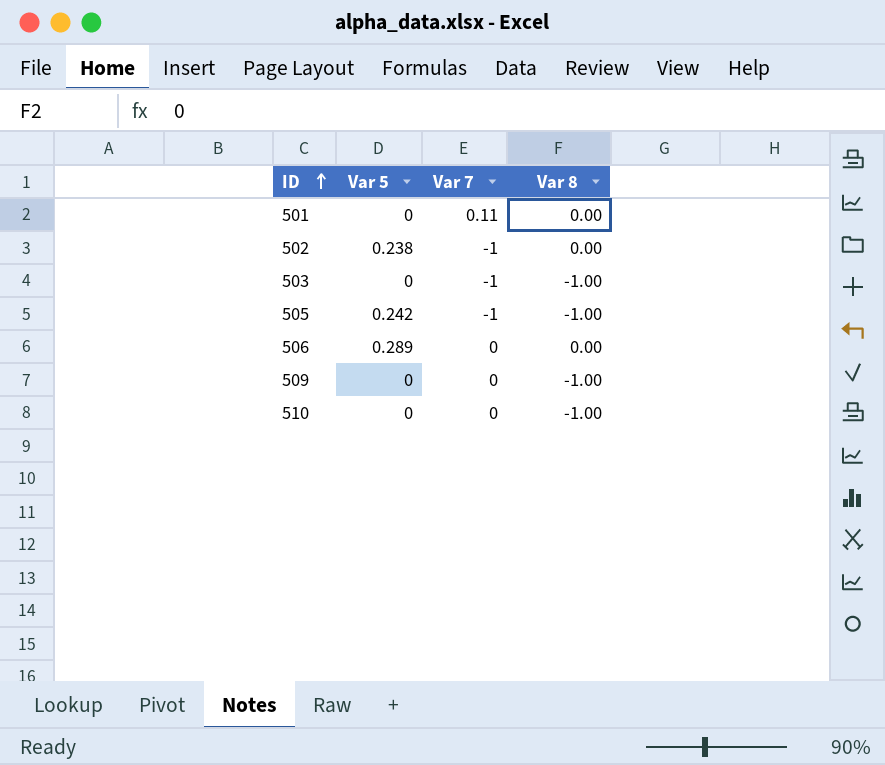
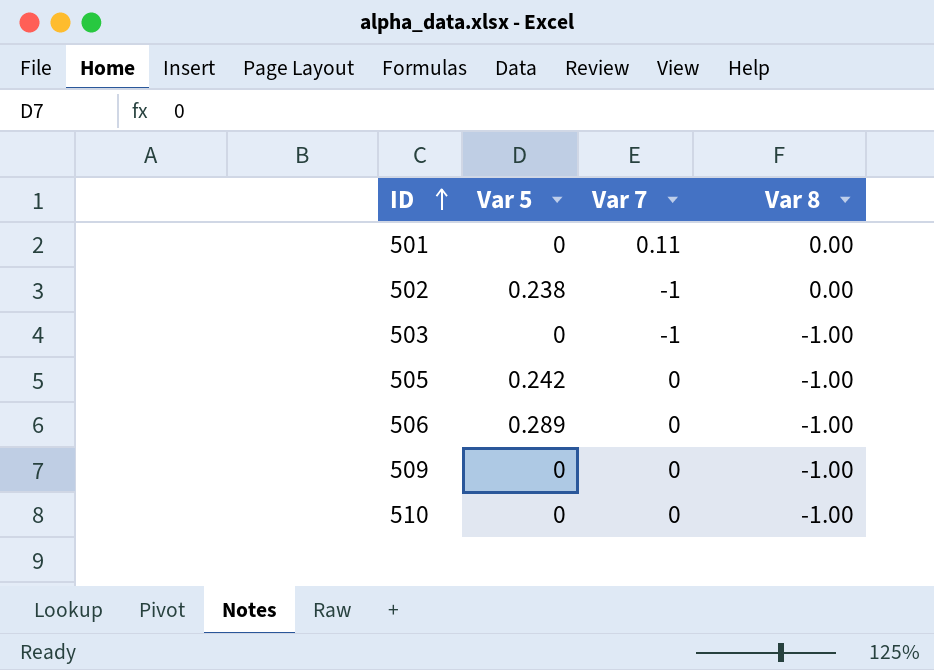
505 | Var 7: -1 -> 0
506 | Var 8: 0.00 -> -1.00

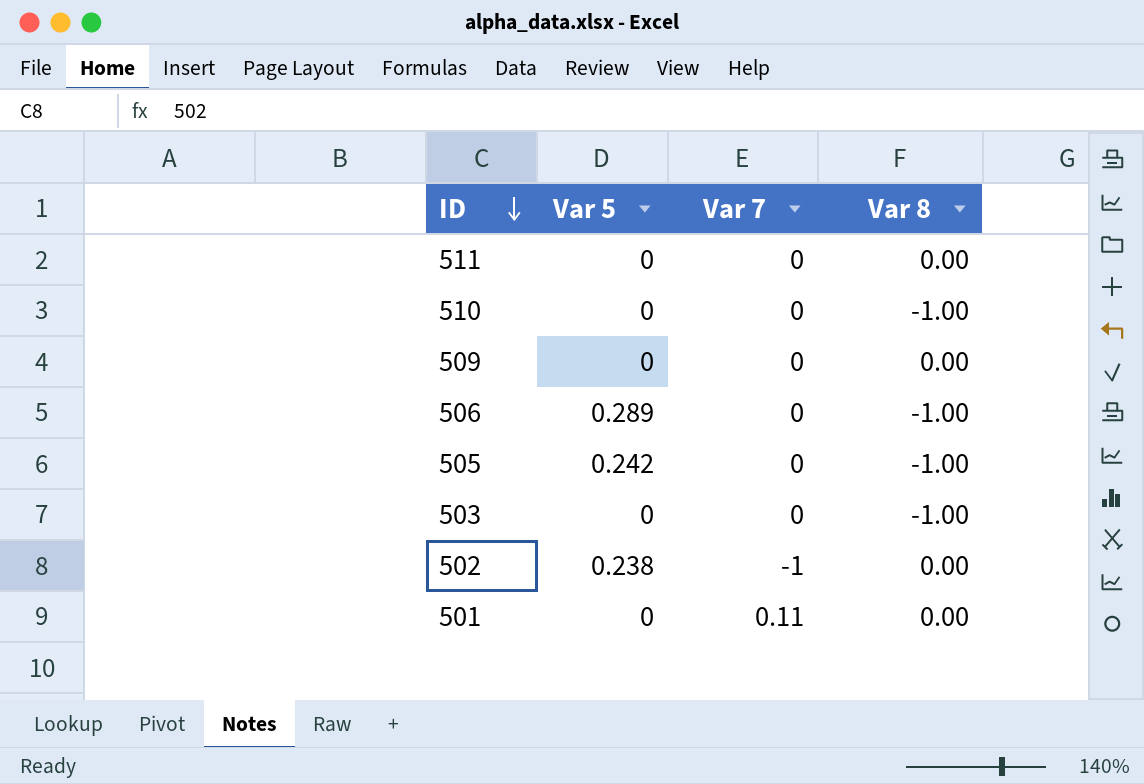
row order: ID ascending -> ID descending
row 511: none -> 0 | 0 | 0.00
509 | Var 8: -1.00 -> 0.00
503 | Var 7: -1 -> 0

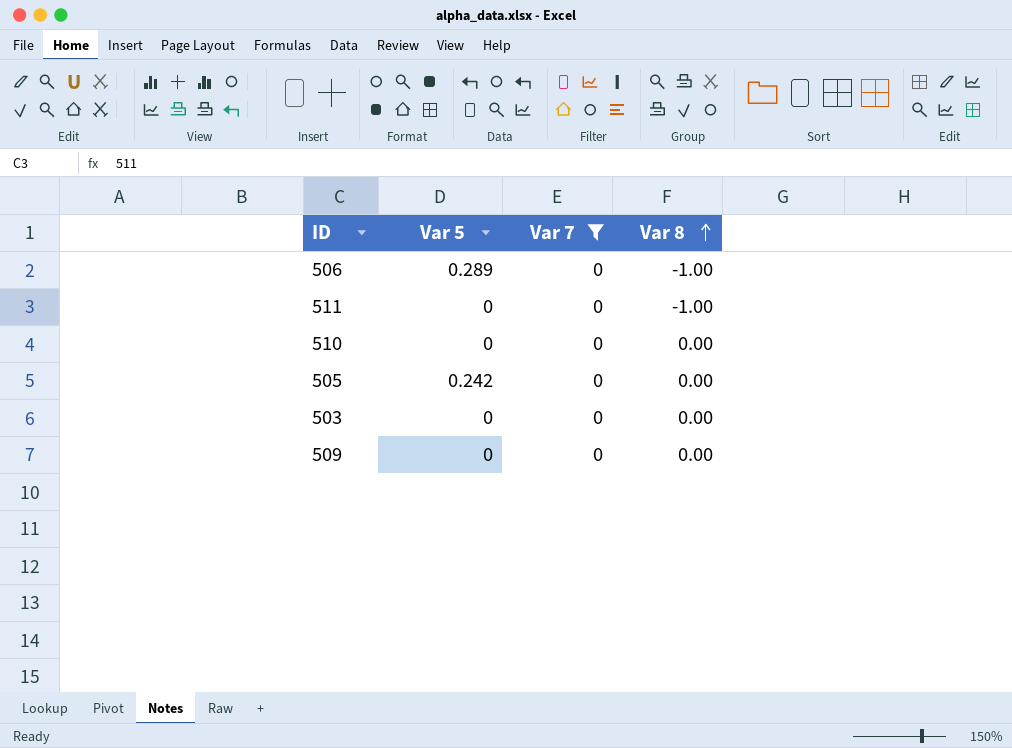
filter: none -> Var 7 = 0
row order: ID descending -> Var 8 ascending
511 | Var 8: 0.00 -> -1.00
510 | Var 8: -1.00 -> 0.00
505 | Var 8: -1.00 -> 0.00
503 | Var 8: -1.00 -> 0.00

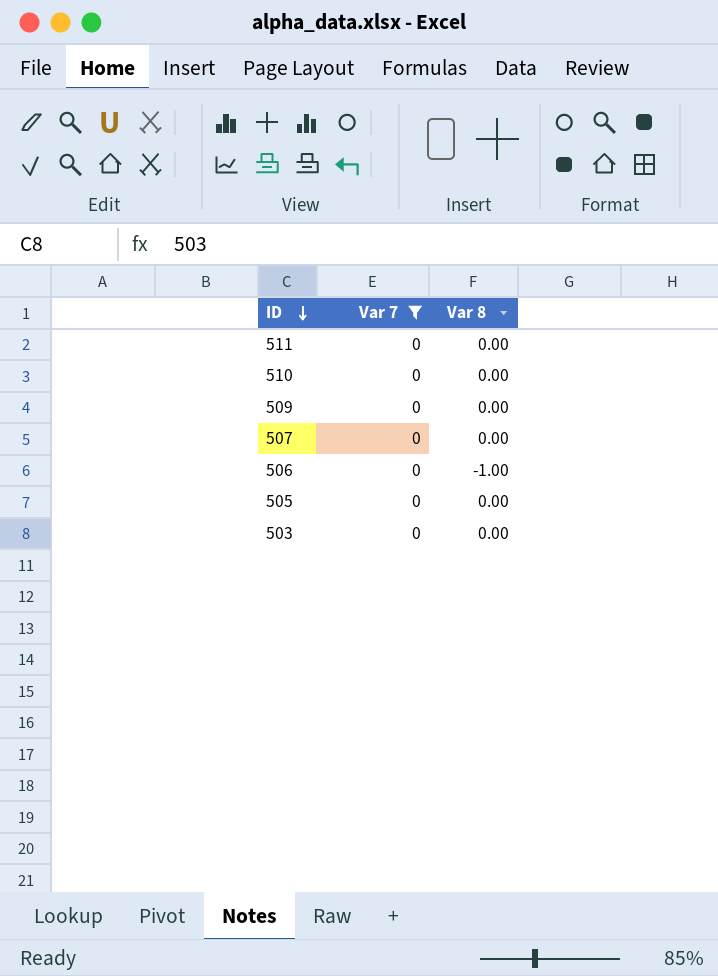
row order: Var 8 ascending -> ID descending
column Var 5 | position: 2 -> none
511 | Var 8: -1.00 -> 0.00
row 507: none -> 0 | 0.00

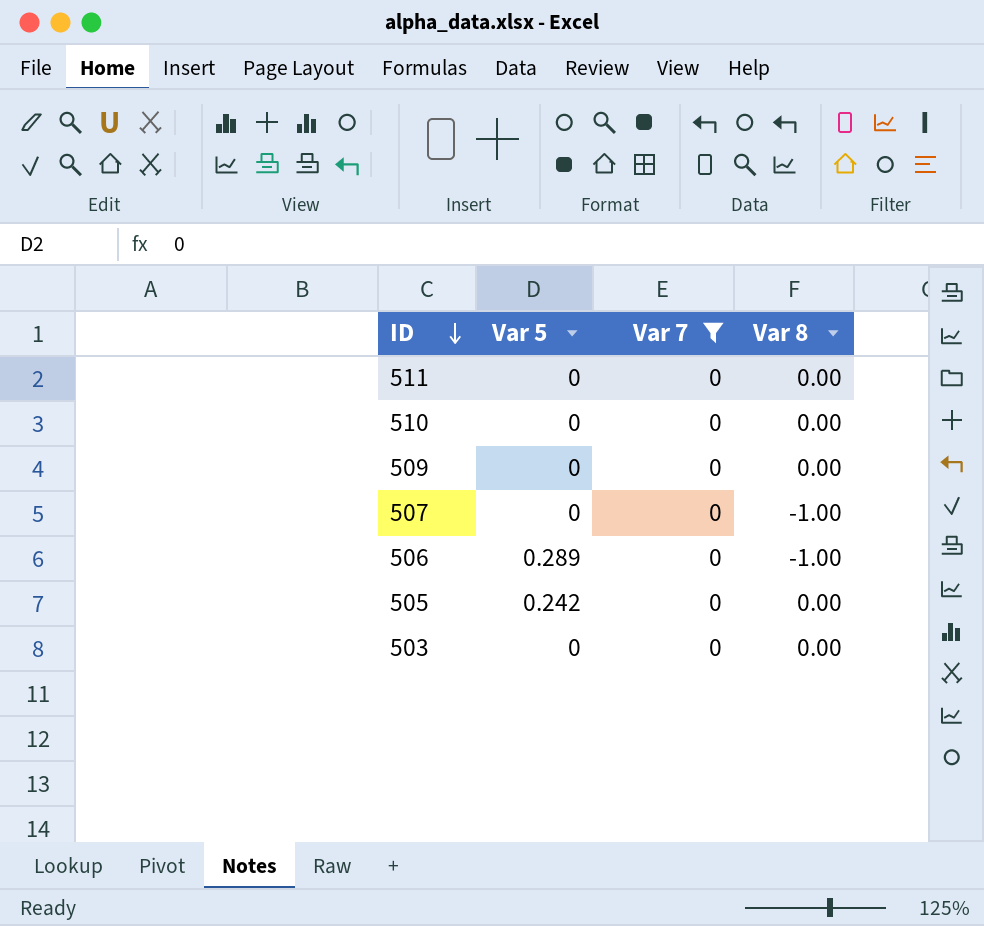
column Var 5 | position: none -> 2
507 | Var 8: 0.00 -> -1.00

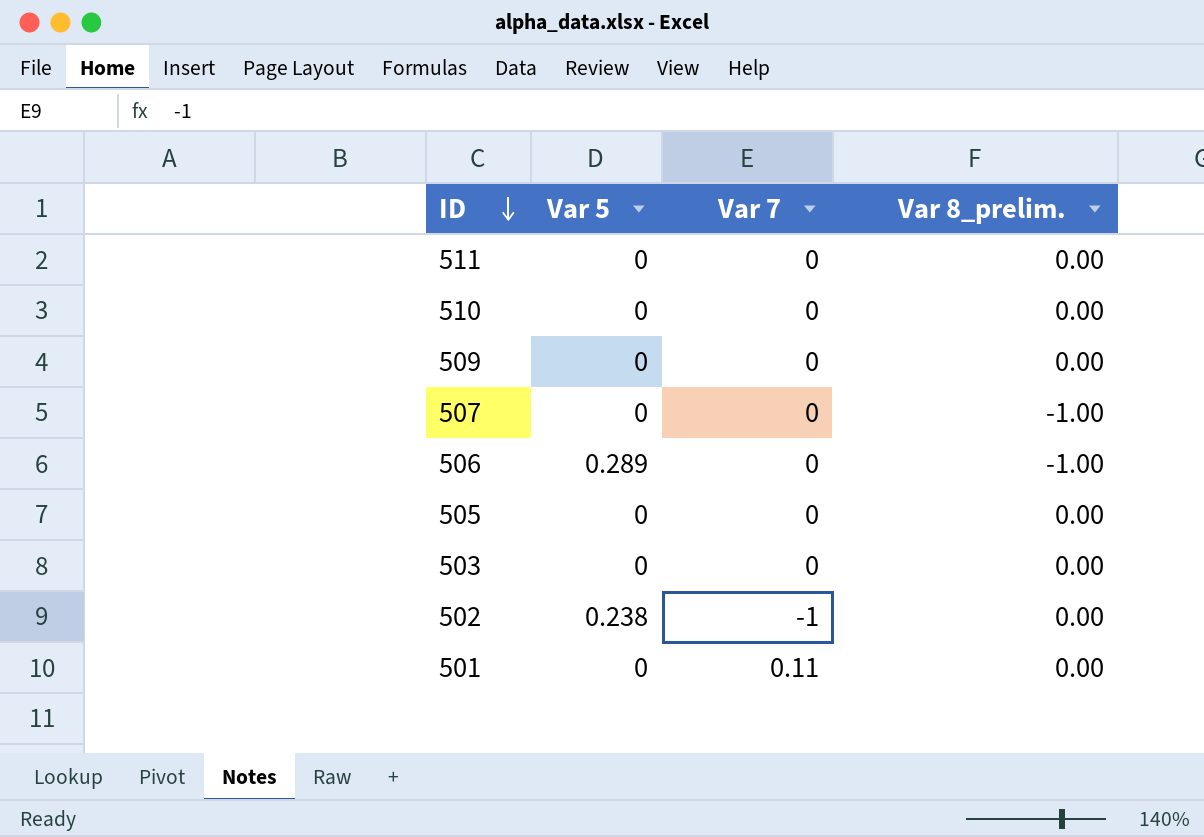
filter: Var 7 = 0 -> none
column name: Var 8 -> Var 8_prelim.
505 | Var 5: 0.242 -> 0

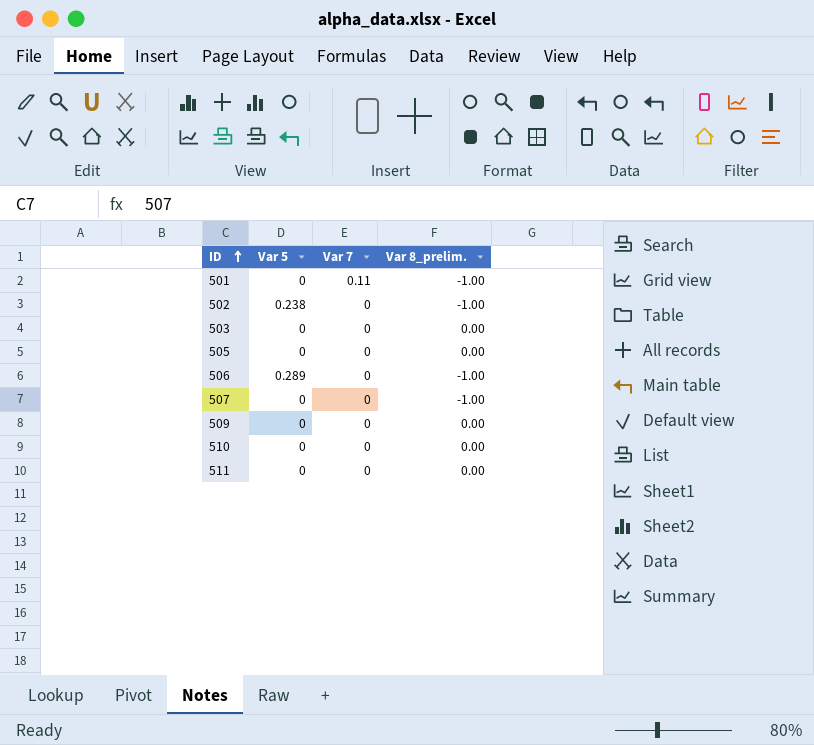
row order: ID descending -> ID ascending
501 | Var 8_prelim.: 0.00 -> -1.00
502 | Var 7: -1 -> 0
502 | Var 8_prelim.: 0.00 -> -1.00

